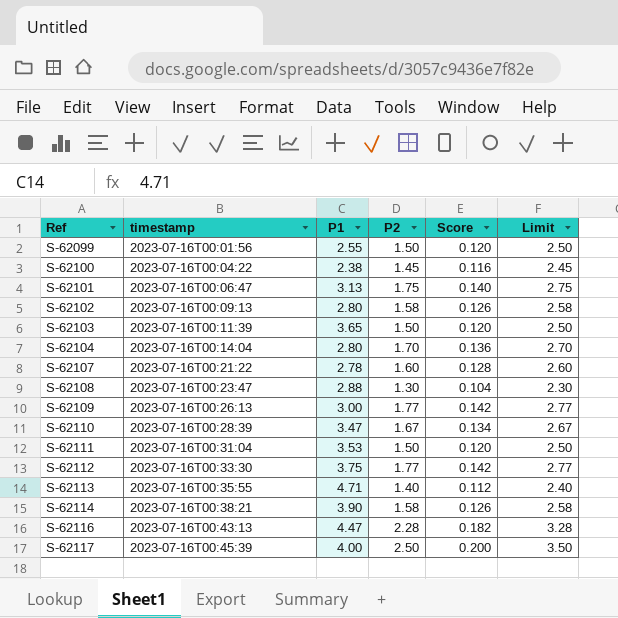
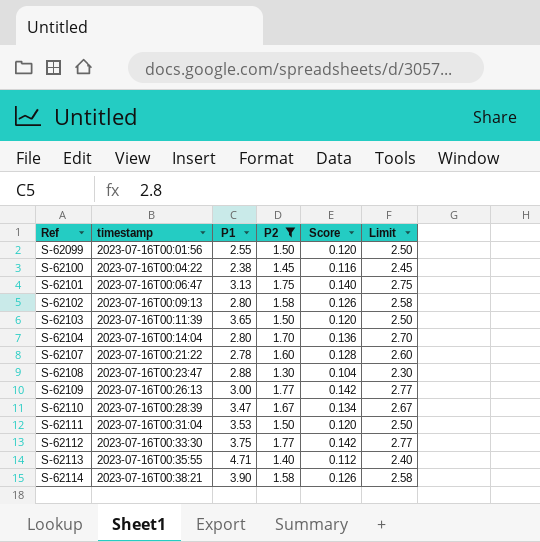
filter: none -> P2 <= 1.77

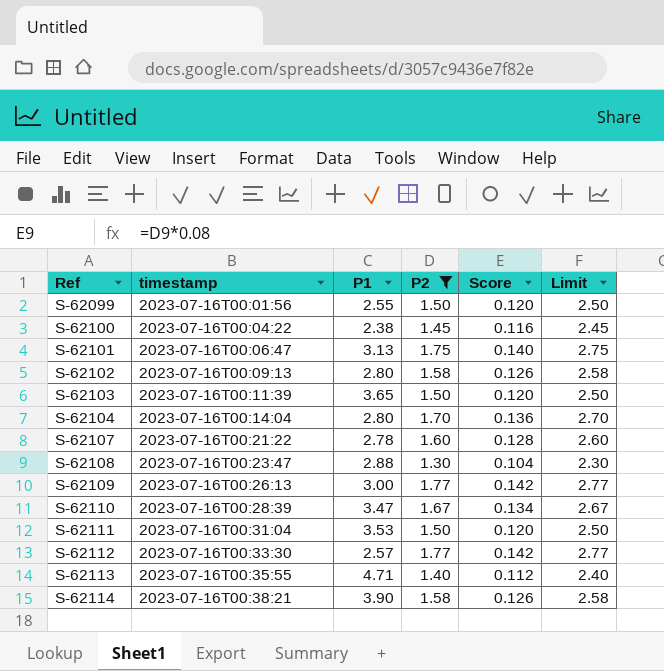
S-62112 | P1: 3.75 -> 2.57

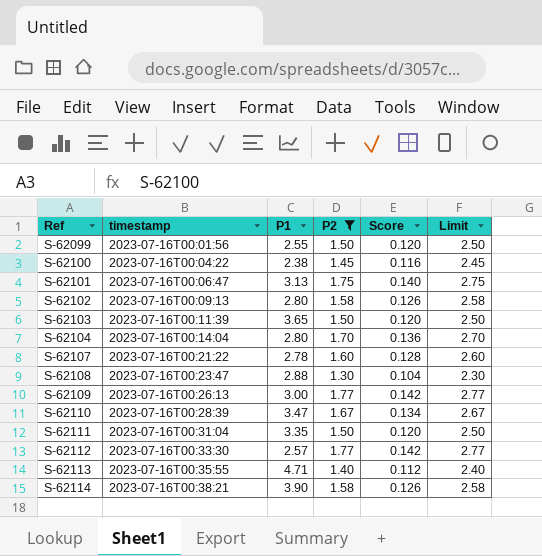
S-62111 | P1: 3.53 -> 3.35

